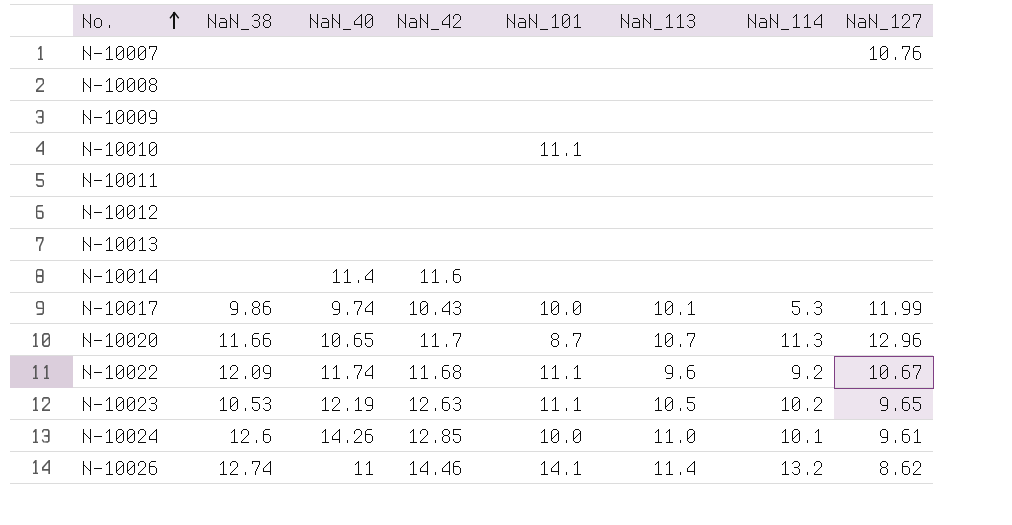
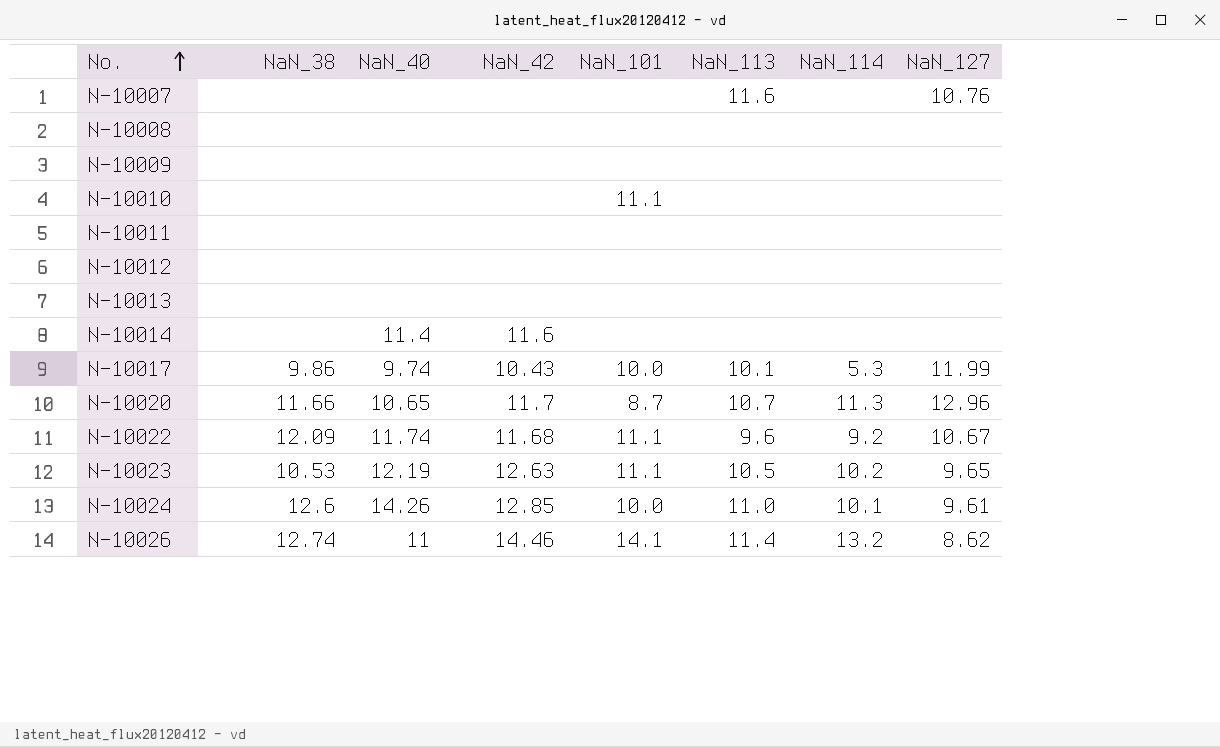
N-10007 | NaN_113: none -> 11.6

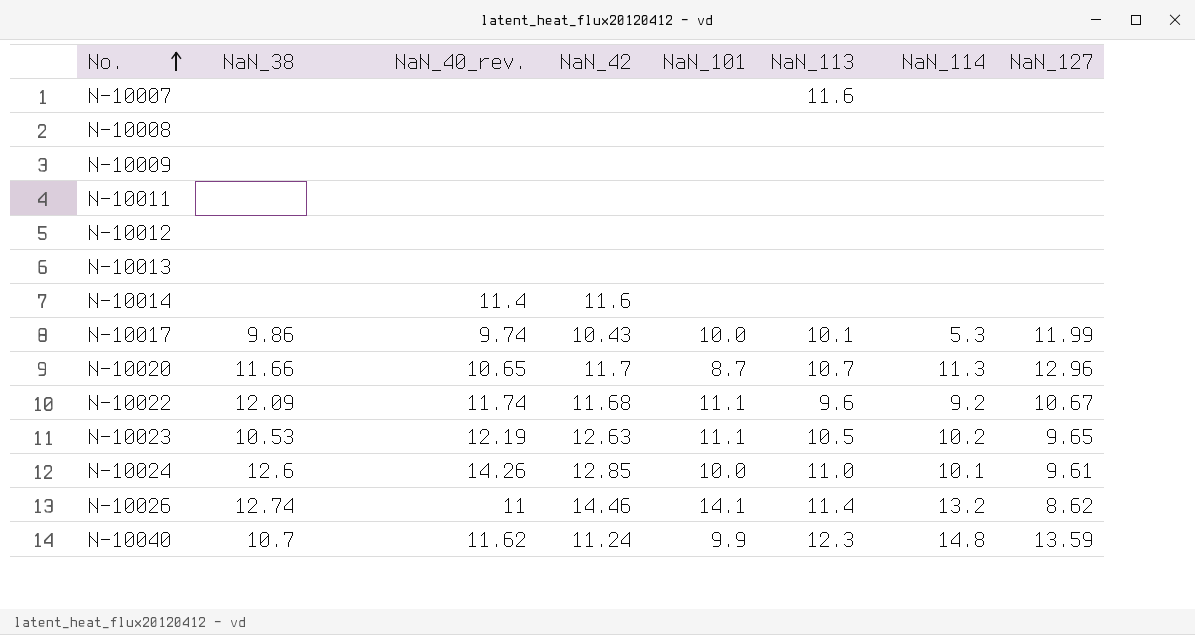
column name: NaN_40 -> NaN_40_rev.
row N-10010: none | none | none | 11.1 | none | none | none -> none
N-10007 | NaN_127: 10.76 -> none
row N-10040: none -> 10.7 | 11.62 | 11.24 | 9.9 | 12.3 | 14.8 | 13.59

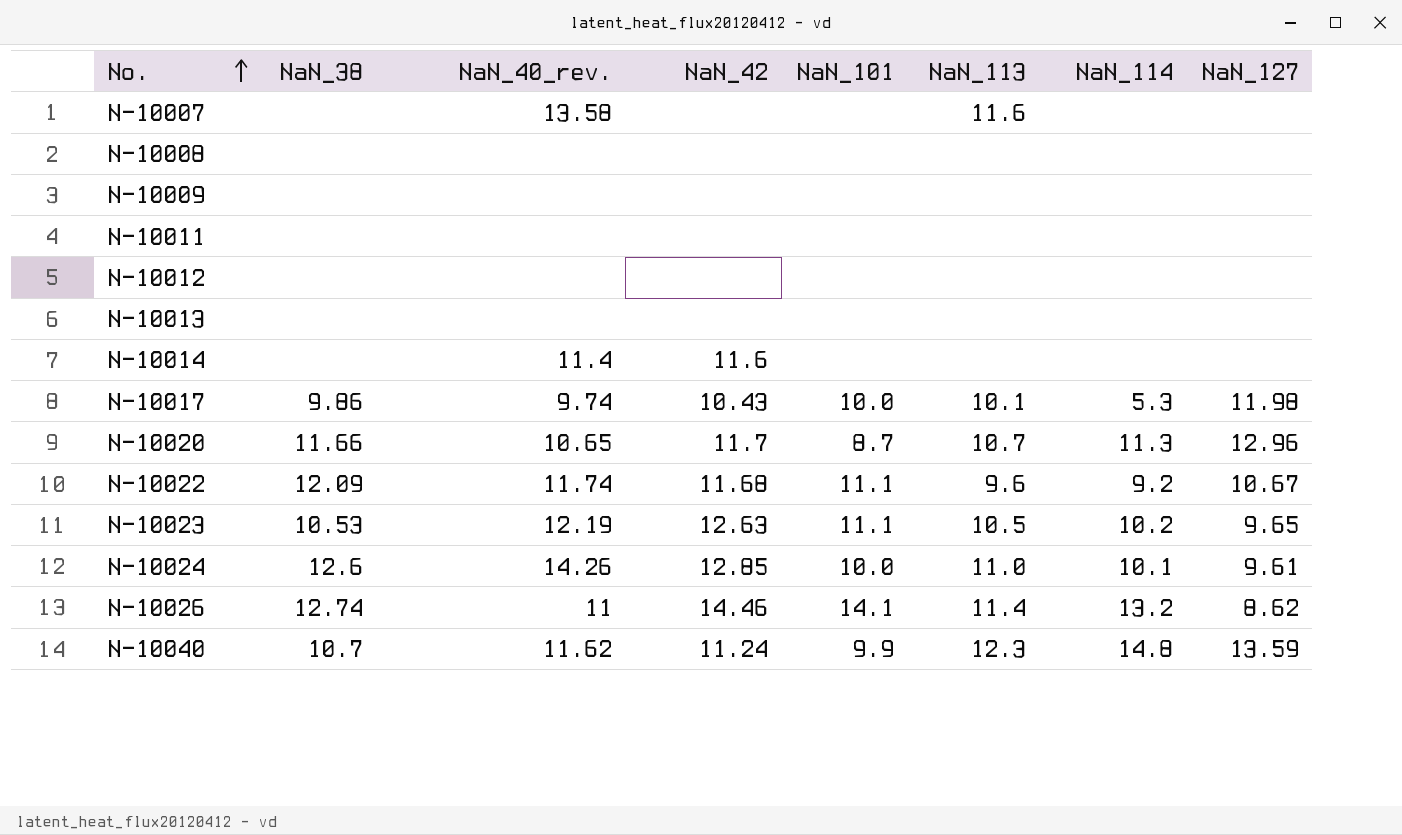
N-10007 | NaN_40_rev.: none -> 13.58
N-10017 | NaN_127: 11.99 -> 11.98

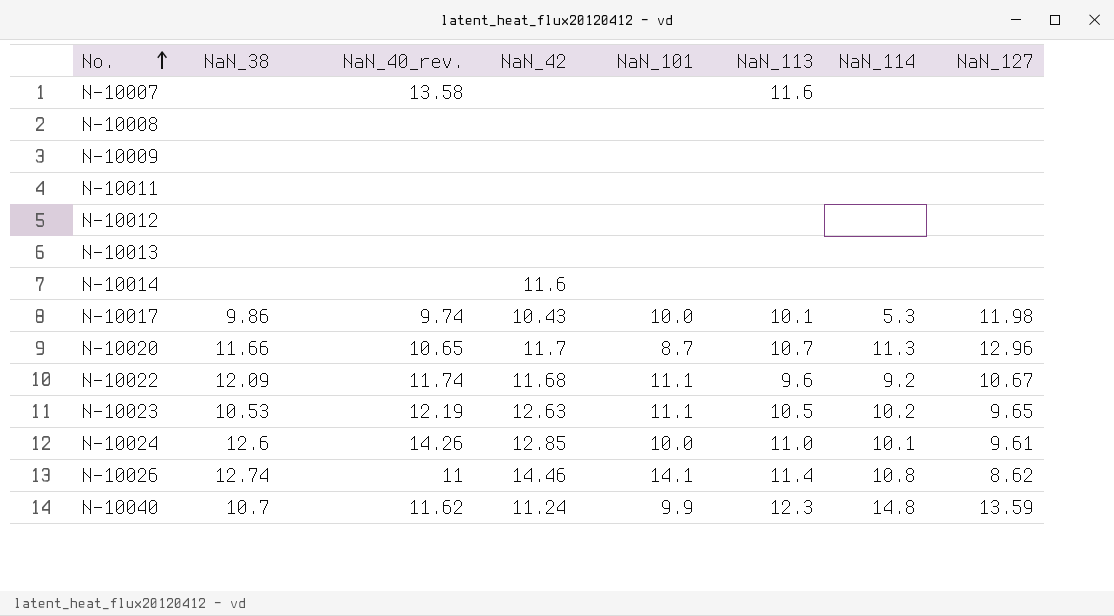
N-10014 | NaN_40_rev.: 11.4 -> none
N-10026 | NaN_114: 13.2 -> 10.8

